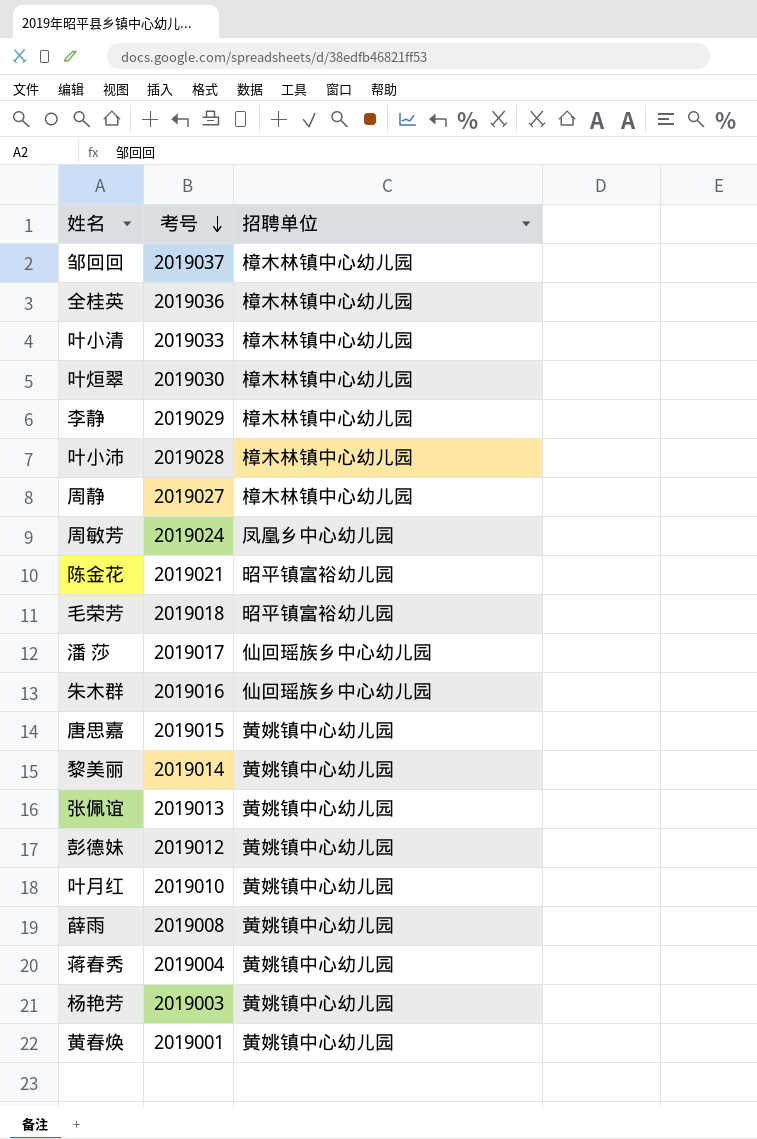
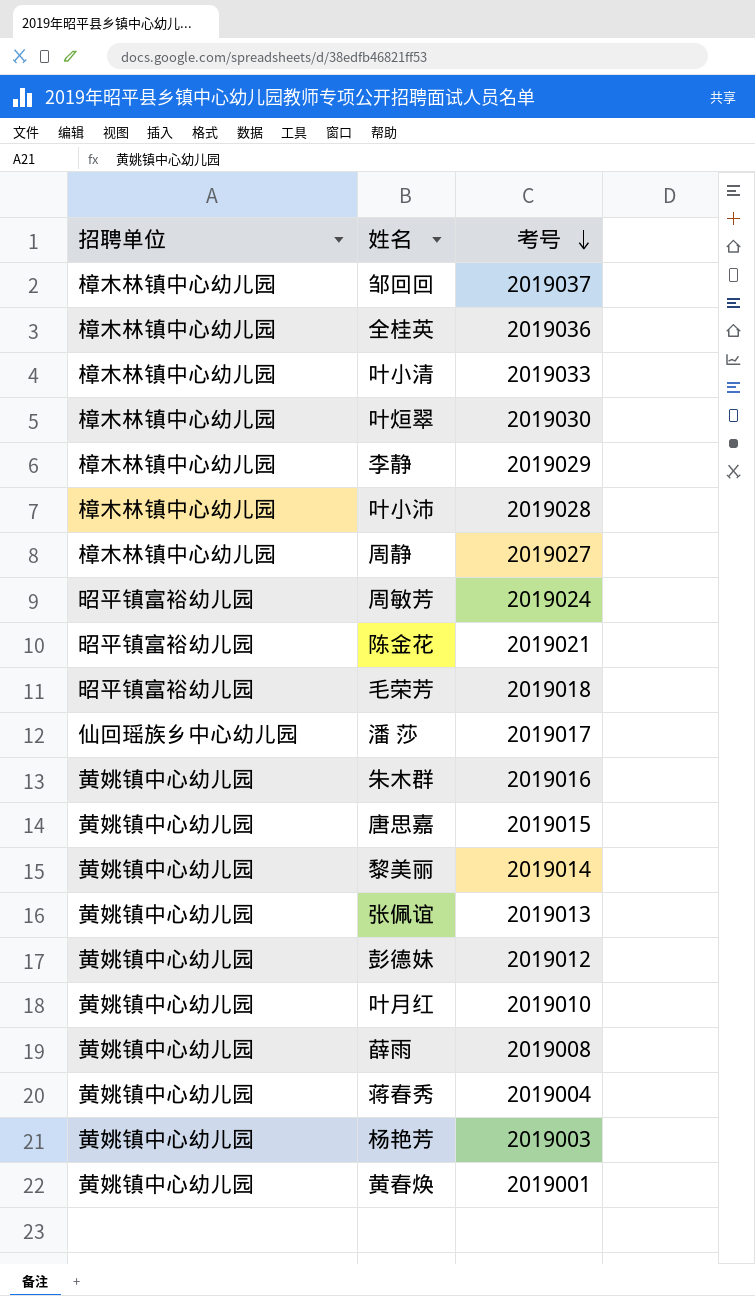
column 招聘单位 | position: 3 -> 1
周敏芳 | 招聘单位: 凤凰乡中心幼儿园 -> 昭平镇富裕幼儿园
朱木群 | 招聘单位: 仙回瑶族乡中心幼儿园 -> 黄姚镇中心幼儿园

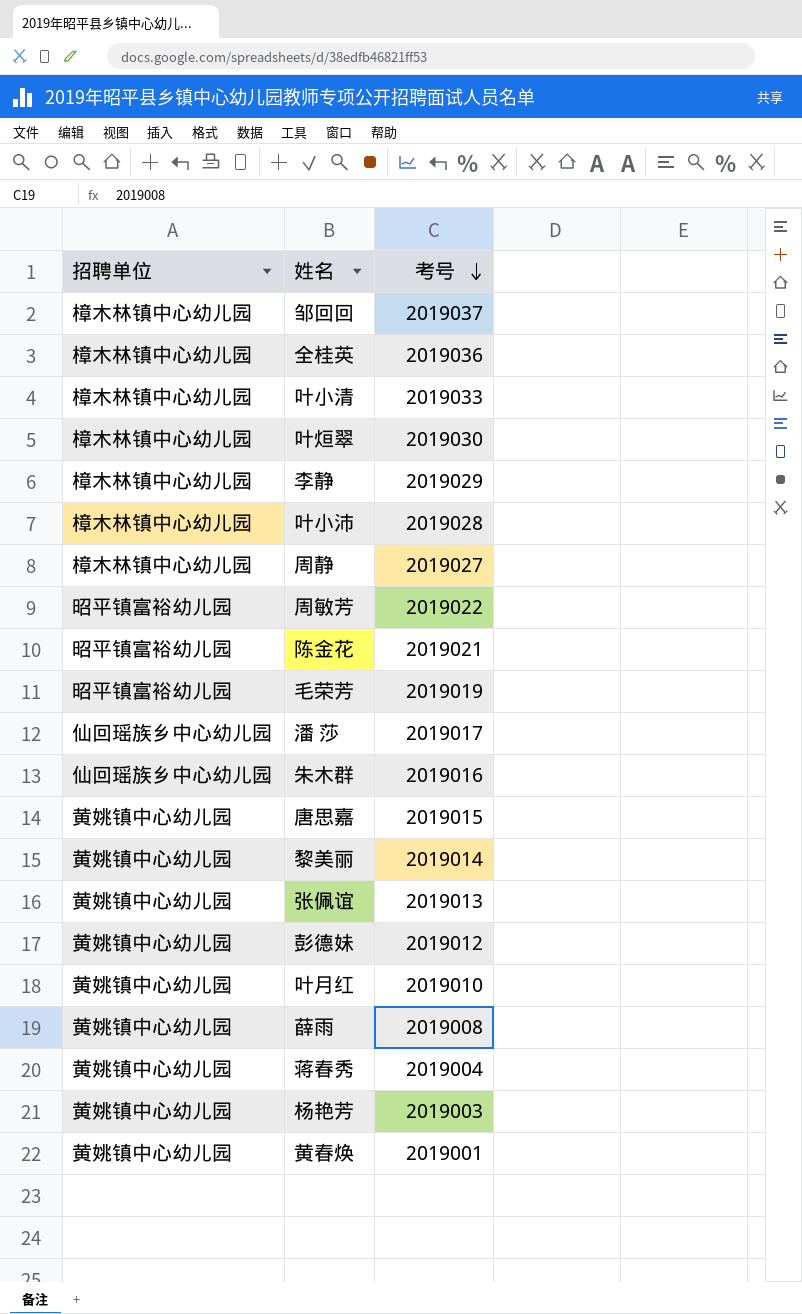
周敏芳 | 考号: 2019024 -> 2019022
毛荣芳 | 考号: 2019018 -> 2019019
朱木群 | 招聘单位: 黄姚镇中心幼儿园 -> 仙回瑶族乡中心幼儿园

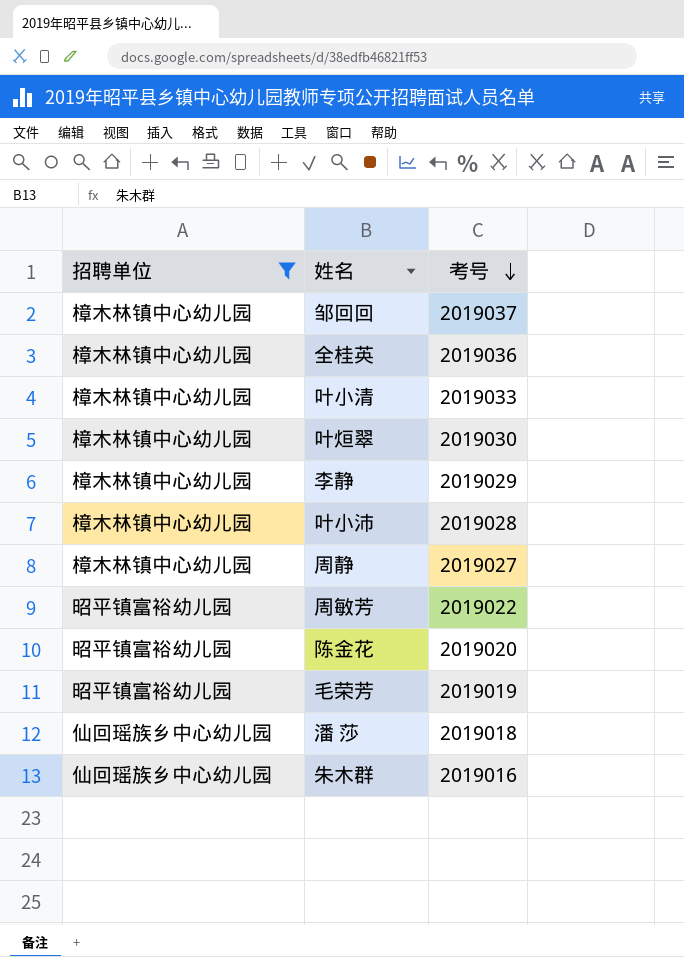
filter: none -> 招聘单位 != 黄姚镇中心幼儿园
陈金花 | 考号: 2019021 -> 2019020
潘 莎 | 考号: 2019017 -> 2019018

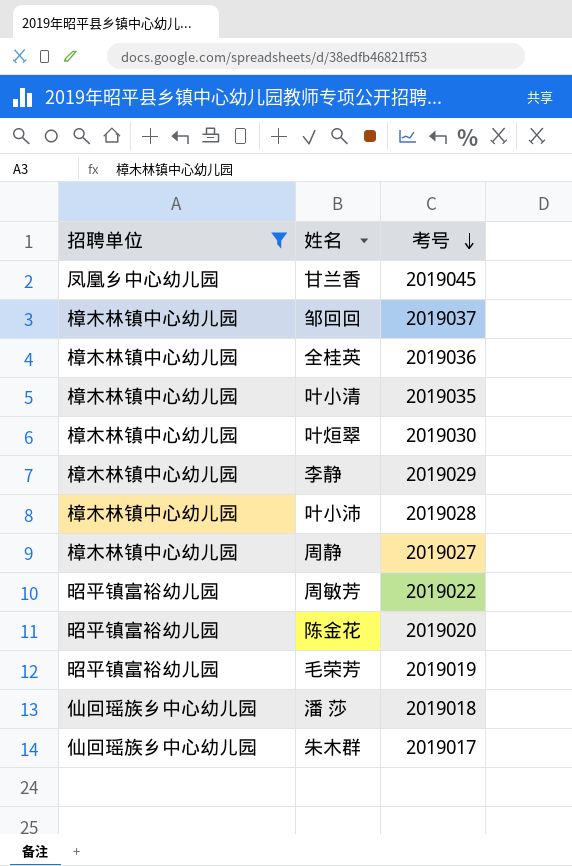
row 甘兰香: none -> 凤凰乡中心幼儿园 | 2019045
叶小清 | 考号: 2019033 -> 2019035
朱木群 | 考号: 2019016 -> 2019017

